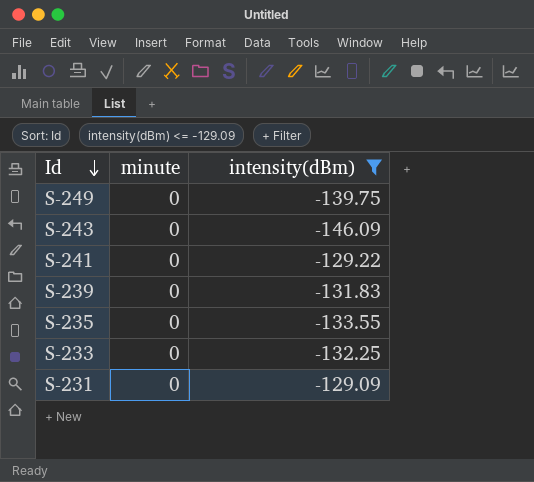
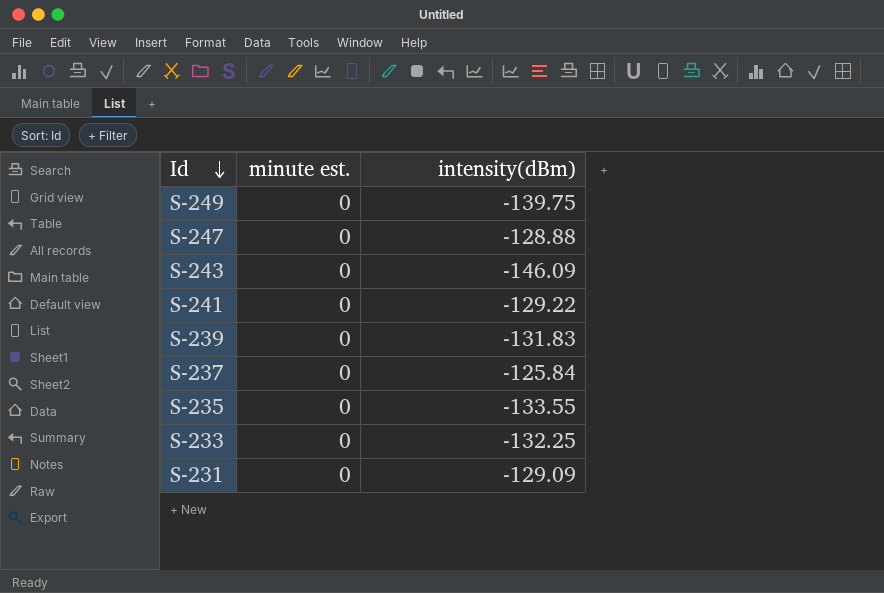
filter: intensity(dBm) <= -129.09 -> none
column name: minute -> minute est.

